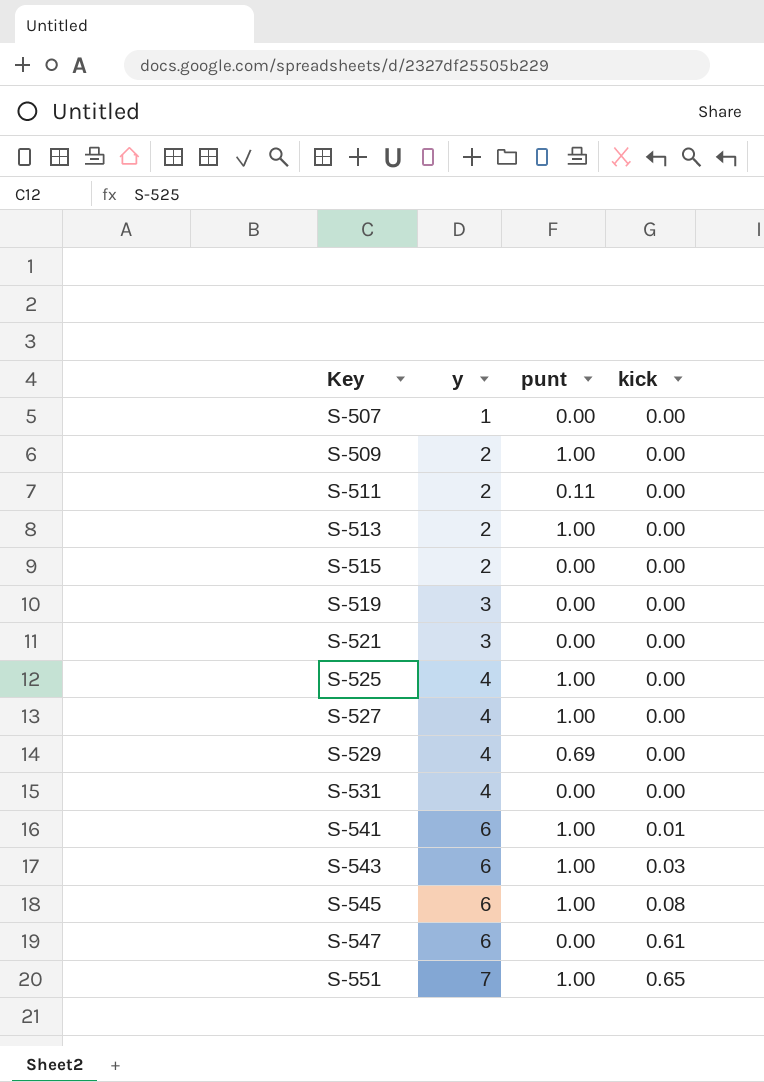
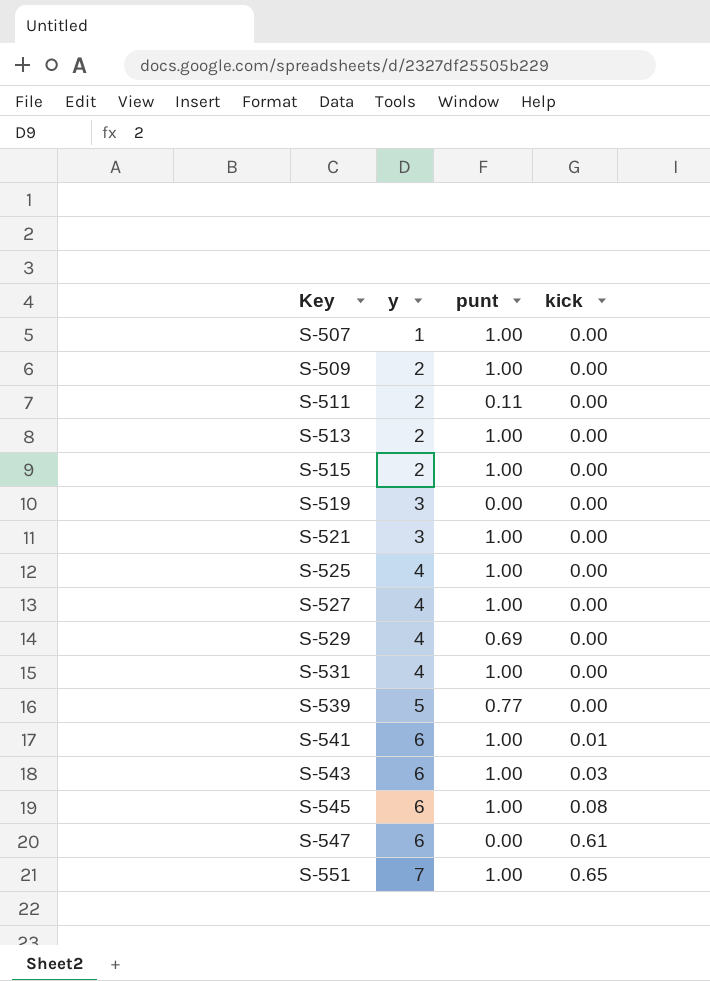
S-507 | punt: 0.00 -> 1.00
S-515 | punt: 0.00 -> 1.00
S-521 | punt: 0.00 -> 1.00
S-531 | punt: 0.00 -> 1.00
row S-539: none -> 5 | 0.77 | 0.00

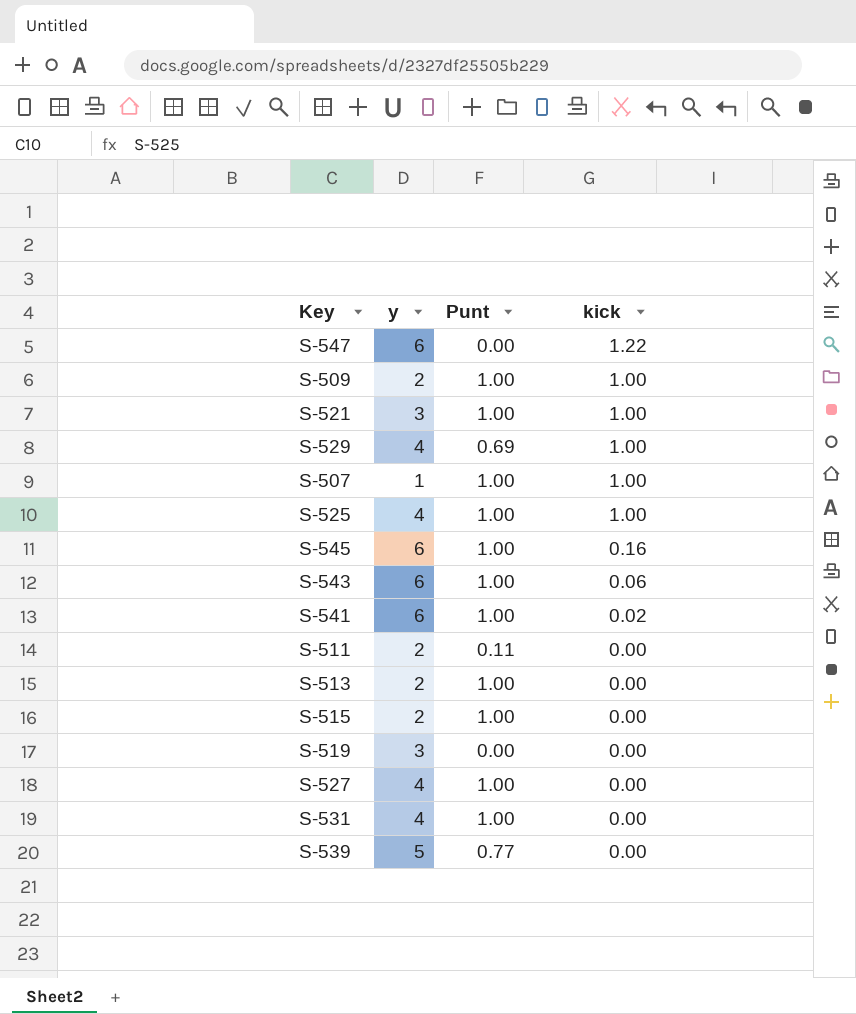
row order: Key ascending -> kick descending
column name: punt -> Punt
row S-551: 7 | 1.00 | 0.65 -> none
S-547 | kick: 0.61 -> 1.22
S-509 | kick: 0.00 -> 1.00
S-521 | kick: 0.00 -> 1.00
S-529 | kick: 0.00 -> 1.00
S-507 | kick: 0.00 -> 1.00
S-525 | kick: 0.00 -> 1.00
S-545 | kick: 0.08 -> 0.16
S-543 | kick: 0.03 -> 0.06
S-541 | kick: 0.01 -> 0.02

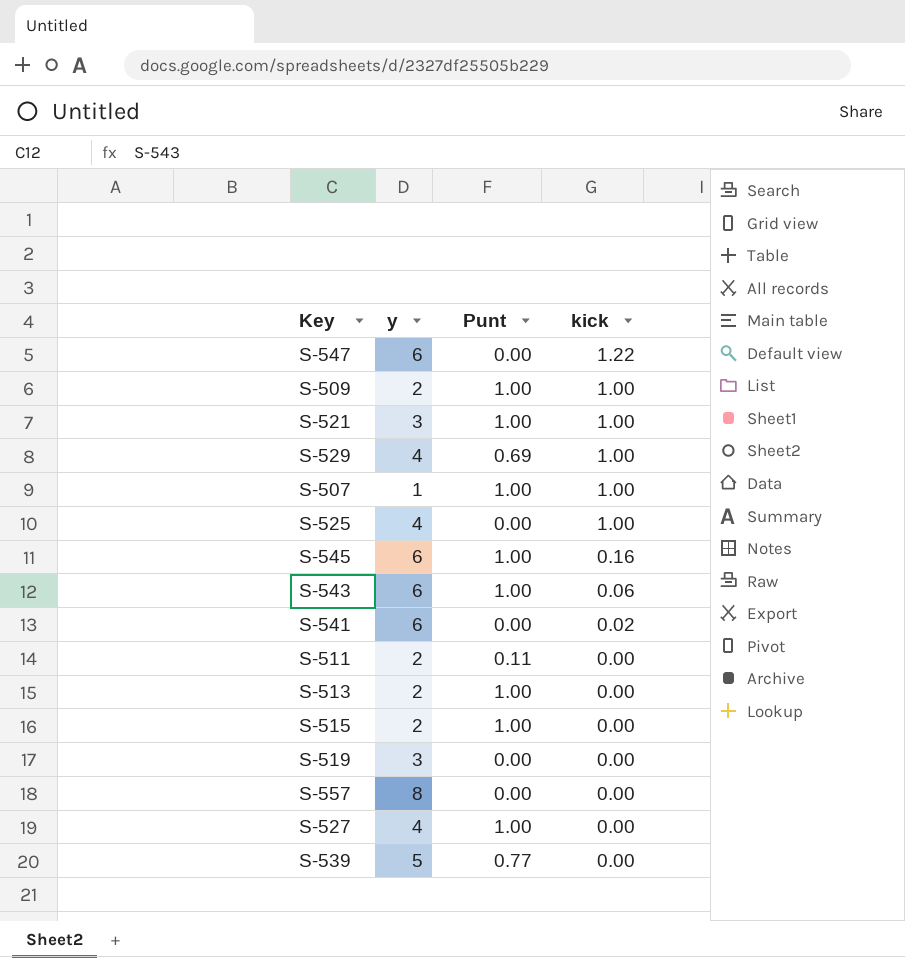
row S-531: 4 | 1.00 | 0.00 -> none
S-525 | Punt: 1.00 -> 0.00
S-541 | Punt: 1.00 -> 0.00
row S-557: none -> 8 | 0.00 | 0.00

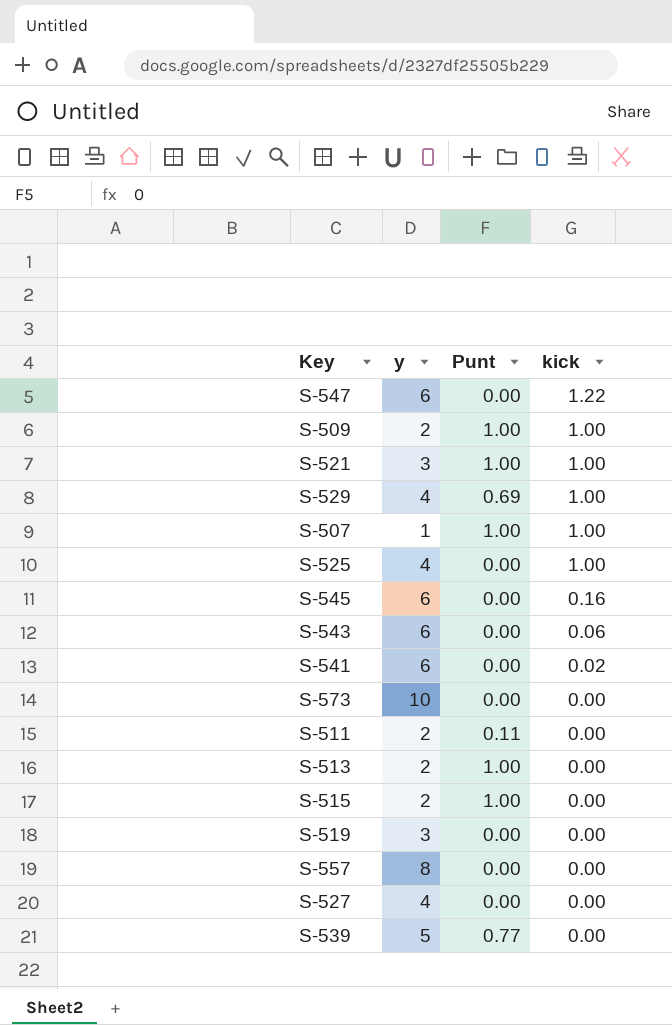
S-545 | Punt: 1.00 -> 0.00
S-543 | Punt: 1.00 -> 0.00
row S-573: none -> 10 | 0.00 | 0.00
S-527 | Punt: 1.00 -> 0.00

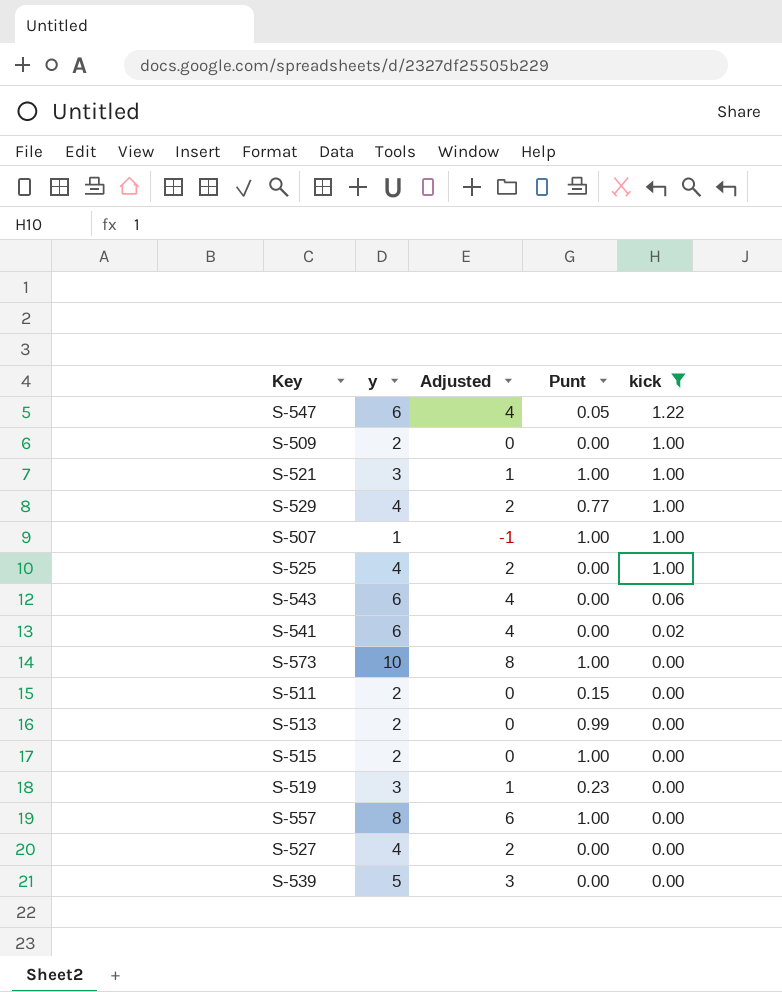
filter: none -> kick != 0.16
column Adjusted | formula: none -> [y] - 2
S-547 | Punt: 0.00 -> 0.05
S-509 | Punt: 1.00 -> 0.00
S-529 | Punt: 0.69 -> 0.77
S-573 | Punt: 0.00 -> 1.00
S-511 | Punt: 0.11 -> 0.15
S-513 | Punt: 1.00 -> 0.99
S-519 | Punt: 0.00 -> 0.23
S-557 | Punt: 0.00 -> 1.00
S-539 | Punt: 0.77 -> 0.00

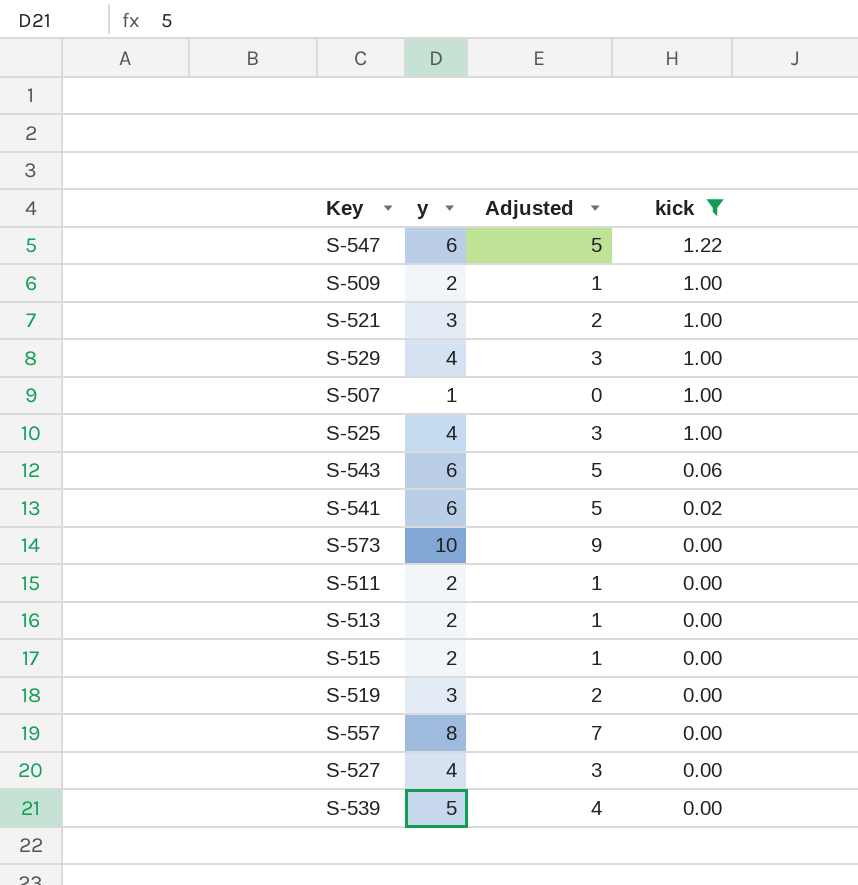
column Punt | position: 4 -> none
column Adjusted | formula: [y] - 2 -> [y] - 1

